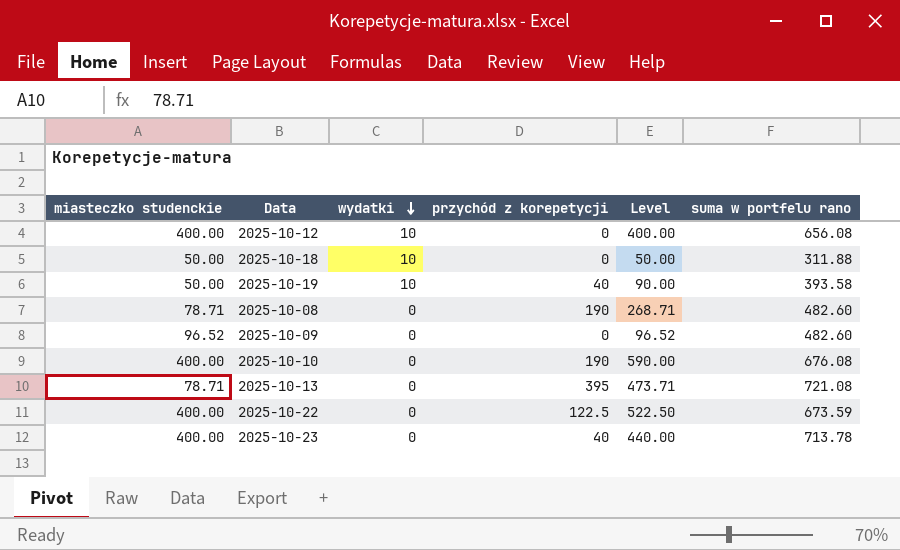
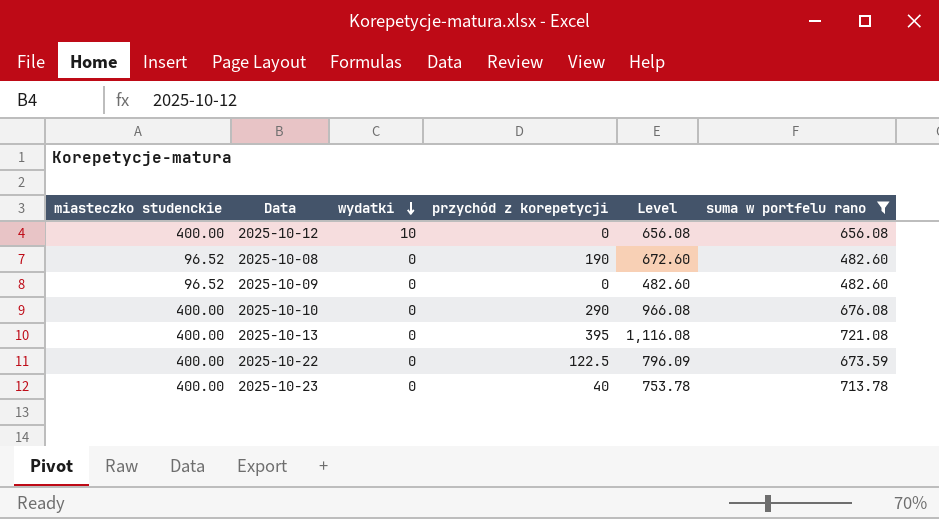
filter: none -> suma w portfelu rano >= 482.60
column Level | formula: [miasteczko studenckie] + [przychód z korepetycji] -> [przychód z korepetycji] + [suma w portfelu rano]
2025-10-08 | miasteczko studenckie: 78.71 -> 96.52
2025-10-10 | przychód z korepetycji: 190 -> 290
2025-10-13 | miasteczko studenckie: 78.71 -> 400.00

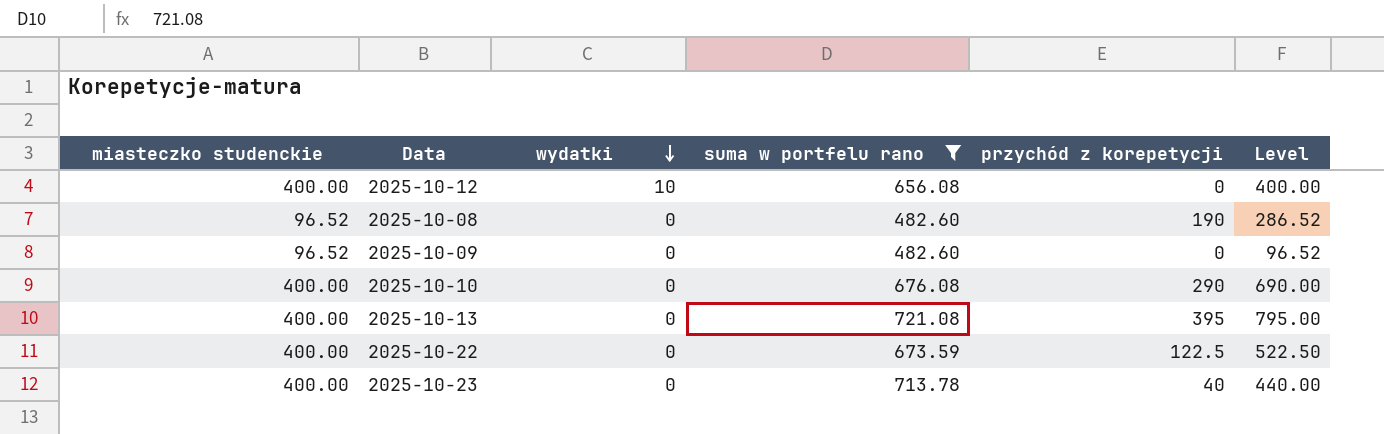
column suma w portfelu rano | position: 6 -> 4
column Level | formula: [przychód z korepetycji] + [suma w portfelu rano] -> [miasteczko studenckie] + [przychód z korepetycji]

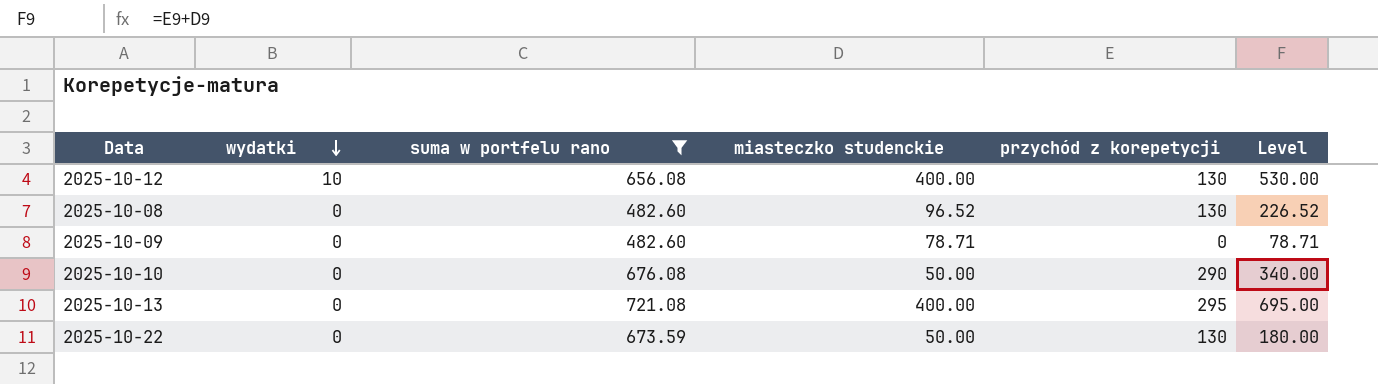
column miasteczko studenckie | position: 1 -> 4
row 2025-10-23: 400.00 | 0 | 713.78 | 40 | 440.00 -> none
2025-10-12 | przychód z korepetycji: 0 -> 130
2025-10-12 | Level: 400.00 -> 530.00
2025-10-08 | przychód z korepetycji: 190 -> 130
2025-10-08 | Level: 286.52 -> 226.52
2025-10-09 | miasteczko studenckie: 96.52 -> 78.71
2025-10-09 | Level: 96.52 -> 78.71
2025-10-10 | miasteczko studenckie: 400.00 -> 50.00
2025-10-10 | Level: 690.00 -> 340.00
2025-10-13 | przychód z korepetycji: 395 -> 295
2025-10-13 | Level: 795.00 -> 695.00
2025-10-22 | miasteczko studenckie: 400.00 -> 50.00
2025-10-22 | przychód z korepetycji: 122.5 -> 130
2025-10-22 | Level: 522.50 -> 180.00

